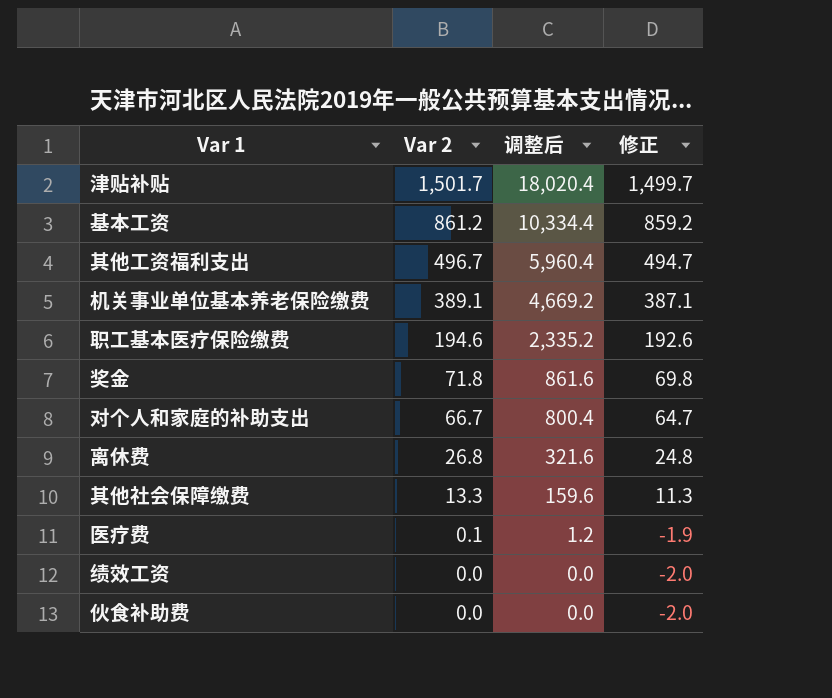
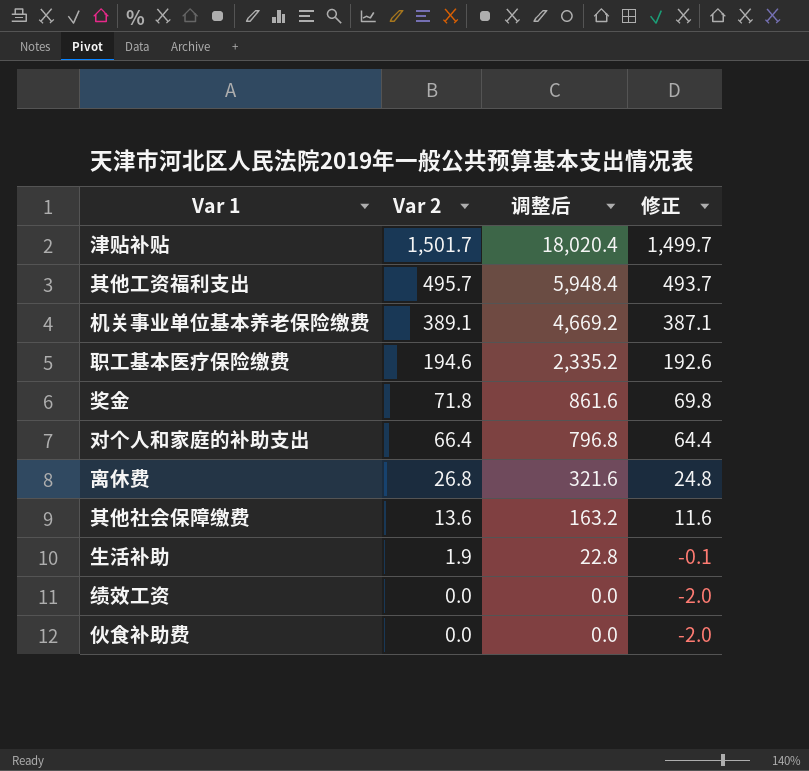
row 基本工资: 861.2 | 10,334.4 | 859.2 -> none
row 医疗费: 0.1 | 1.2 | -1.9 -> none
其他工资福利支出 | Var 2: 496.7 -> 495.7
其他工资福利支出 | 调整后: 5,960.4 -> 5,948.4
其他工资福利支出 | 修正: 494.7 -> 493.7
对个人和家庭的补助支出 | Var 2: 66.7 -> 66.4
对个人和家庭的补助支出 | 调整后: 800.4 -> 796.8
对个人和家庭的补助支出 | 修正: 64.7 -> 64.4
其他社会保障缴费 | Var 2: 13.3 -> 13.6
其他社会保障缴费 | 调整后: 159.6 -> 163.2
其他社会保障缴费 | 修正: 11.3 -> 11.6
row 生活补助: none -> 1.9 | 22.8 | -0.1

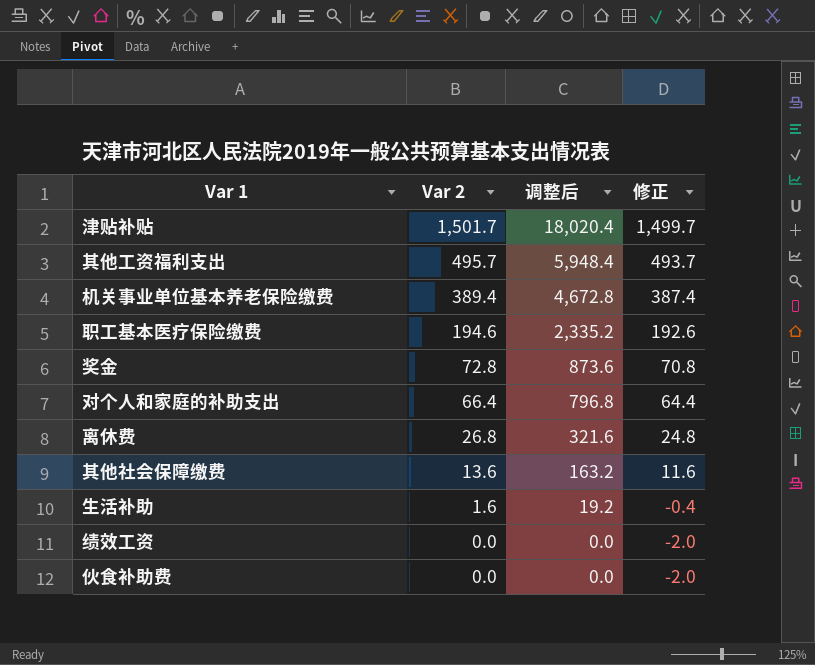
机关事业单位基本养老保险缴费 | Var 2: 389.1 -> 389.4
机关事业单位基本养老保险缴费 | 调整后: 4,669.2 -> 4,672.8
机关事业单位基本养老保险缴费 | 修正: 387.1 -> 387.4
奖金 | Var 2: 71.8 -> 72.8
奖金 | 调整后: 861.6 -> 873.6
奖金 | 修正: 69.8 -> 70.8
生活补助 | Var 2: 1.9 -> 1.6
生活补助 | 调整后: 22.8 -> 19.2
生活补助 | 修正: -0.1 -> -0.4

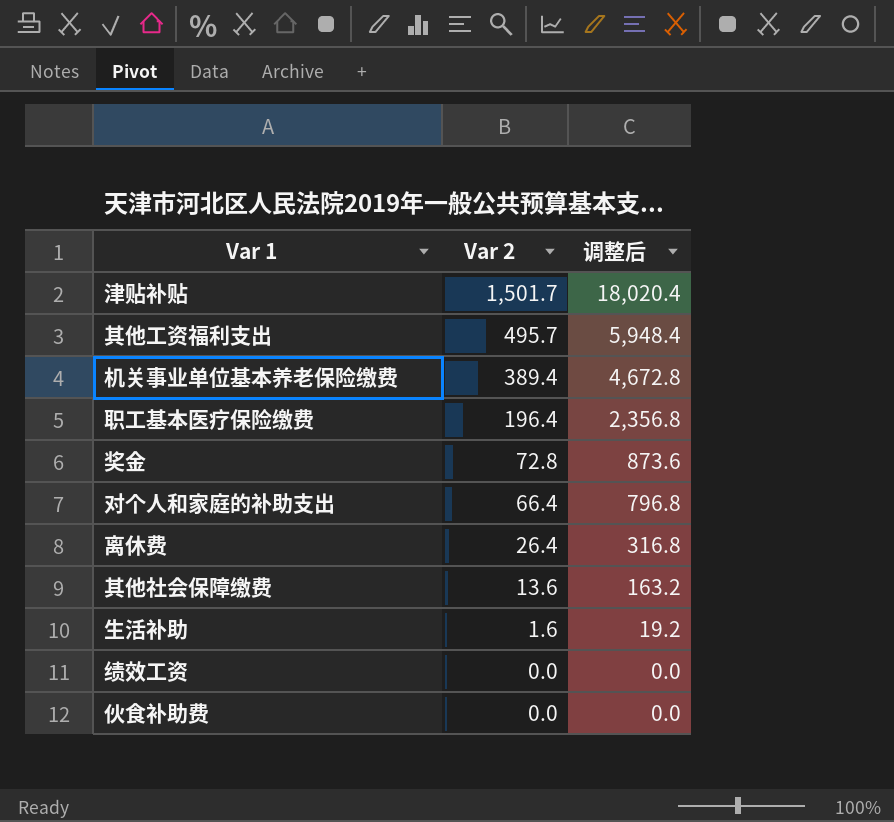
column 修正 | formula: [Var 2] - 2 -> none
职工基本医疗保险缴费 | Var 2: 194.6 -> 196.4
职工基本医疗保险缴费 | 调整后: 2,335.2 -> 2,356.8
离休费 | Var 2: 26.8 -> 26.4
离休费 | 调整后: 321.6 -> 316.8

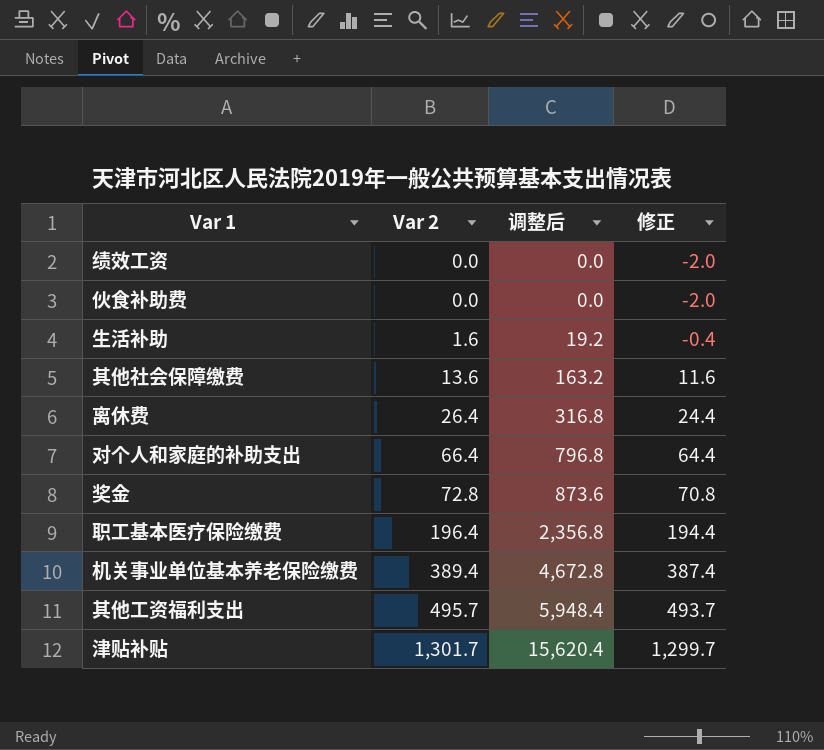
row order: Var 2 descending -> Var 2 ascending
column 修正 | formula: none -> [Var 2] - 2
津贴补贴 | Var 2: 1,501.7 -> 1,301.7
津贴补贴 | 调整后: 18,020.4 -> 15,620.4

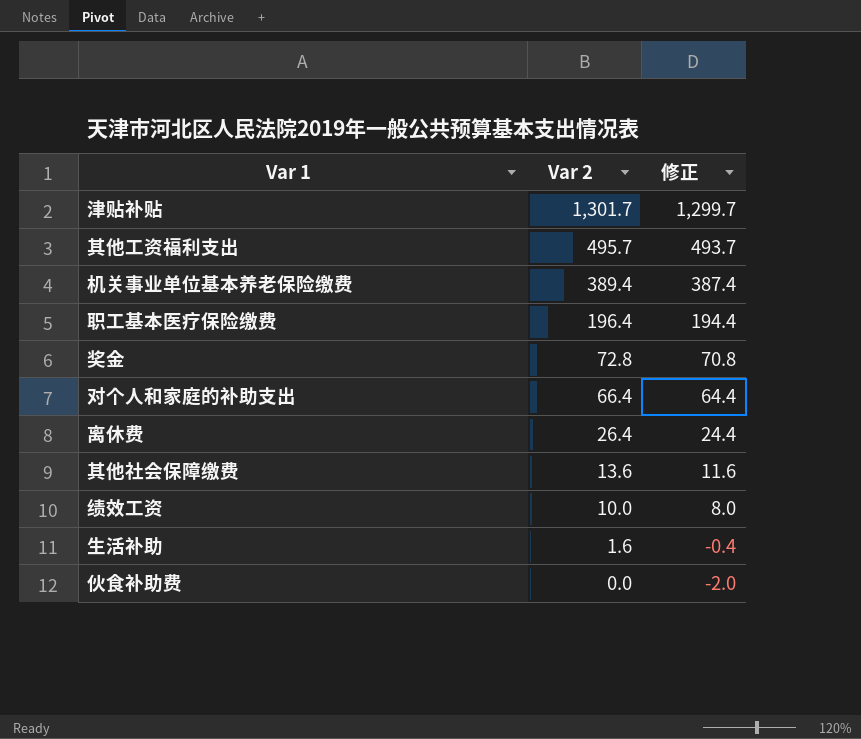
row order: Var 2 ascending -> Var 2 descending
column 调整后 | formula: [Var 2] * 12 -> none
绩效工资 | Var 2: 0.0 -> 10.0
绩效工资 | 修正: -2.0 -> 8.0

